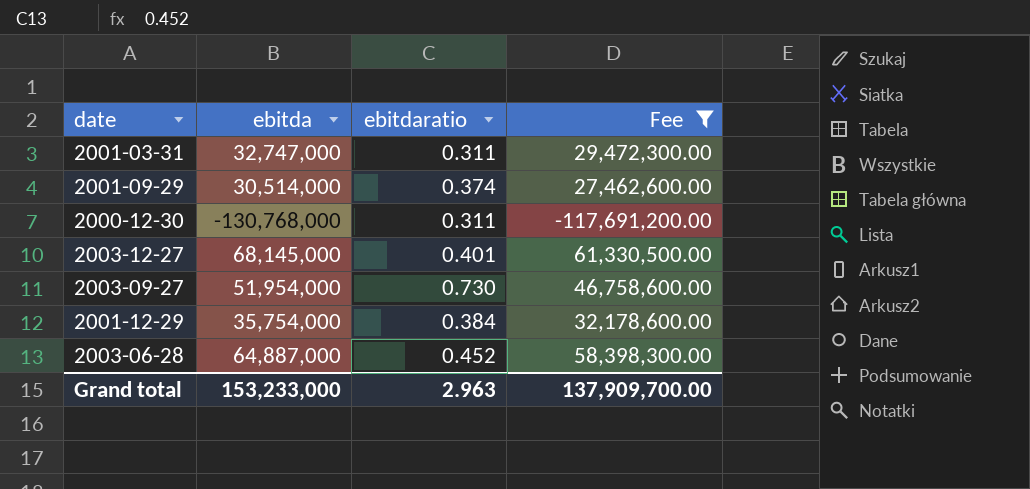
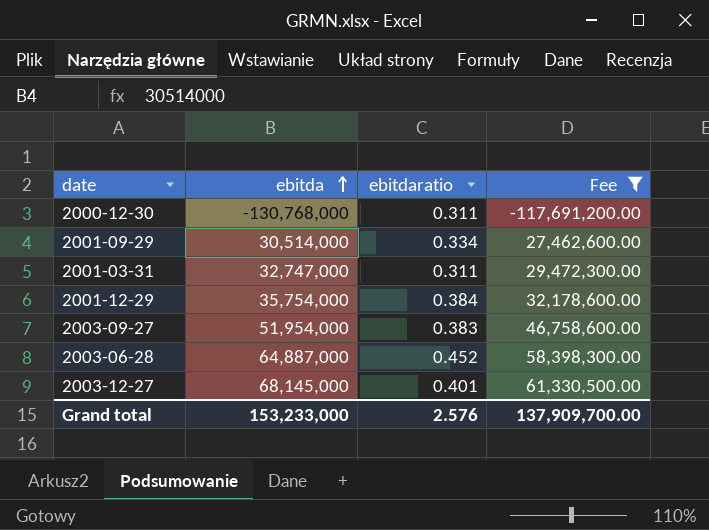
row order: none -> ebitda ascending
2001-09-29 | ebitdaratio: 0.374 -> 0.334
2003-09-27 | ebitdaratio: 0.730 -> 0.383
Grand total | ebitdaratio: 2.963 -> 2.576

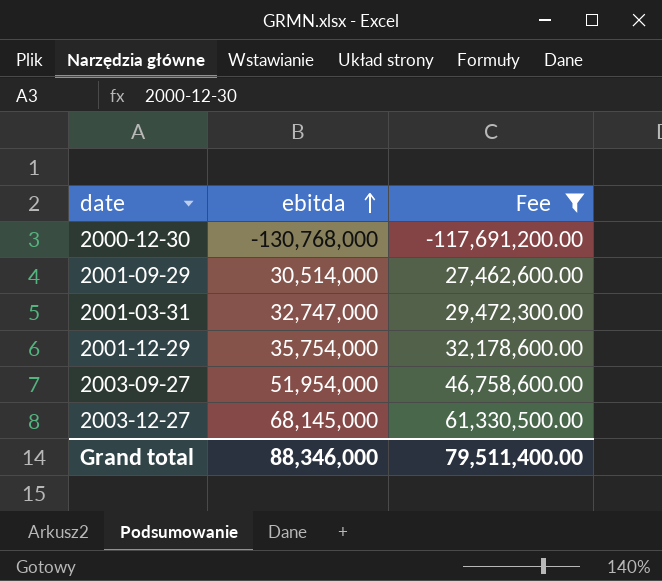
column ebitdaratio | position: 3 -> none
row 2003-06-28: 64,887,000 | 0.452 | 58,398,300.00 -> none
Grand total | ebitda: 153,233,000 -> 88,346,000
Grand total | Fee: 137,909,700.00 -> 79,511,400.00

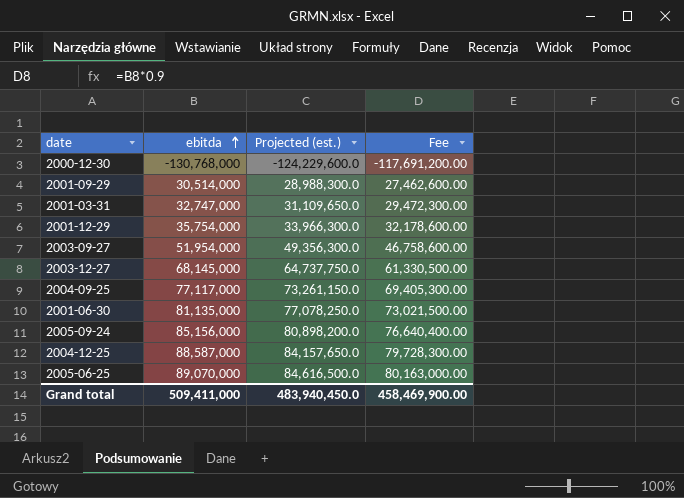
filter: Fee <= 61,330,500.00 -> none
column Projected (est.) | formula: none -> [ebitda] * 0.95
Grand total | ebitda: 88,346,000 -> 509,411,000
Grand total | Fee: 79,511,400.00 -> 458,469,900.00

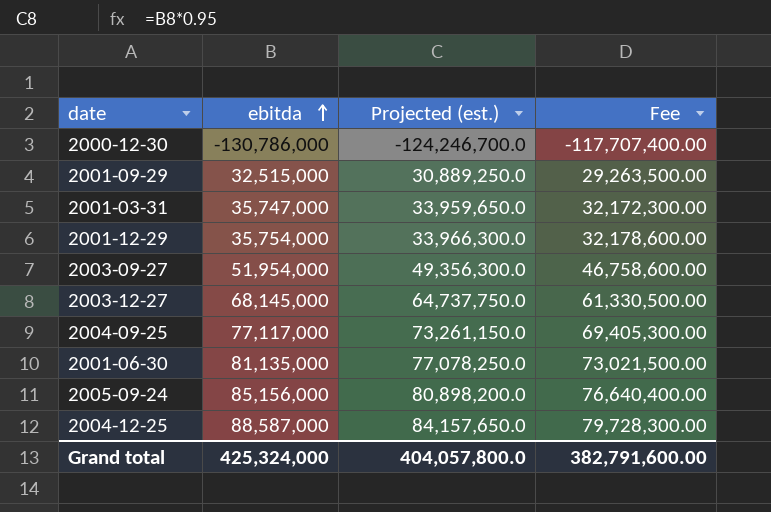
row 2005-06-25: 89,070,000 | 84,616,500.0 | 80,163,000.00 -> none
2000-12-30 | ebitda: -130,768,000 -> -130,786,000
2000-12-30 | Projected (est.): -124,229,600.0 -> -124,246,700.0
2000-12-30 | Fee: -117,691,200.00 -> -117,707,400.00
2001-09-29 | ebitda: 30,514,000 -> 32,515,000
2001-09-29 | Projected (est.): 28,988,300.0 -> 30,889,250.0
2001-09-29 | Fee: 27,462,600.00 -> 29,263,500.00
2001-03-31 | ebitda: 32,747,000 -> 35,747,000
2001-03-31 | Projected (est.): 31,109,650.0 -> 33,959,650.0
2001-03-31 | Fee: 29,472,300.00 -> 32,172,300.00
Grand total | ebitda: 509,411,000 -> 425,324,000
Grand total | Projected (est.): 483,940,450.0 -> 404,057,800.0
Grand total | Fee: 458,469,900.00 -> 382,791,600.00

